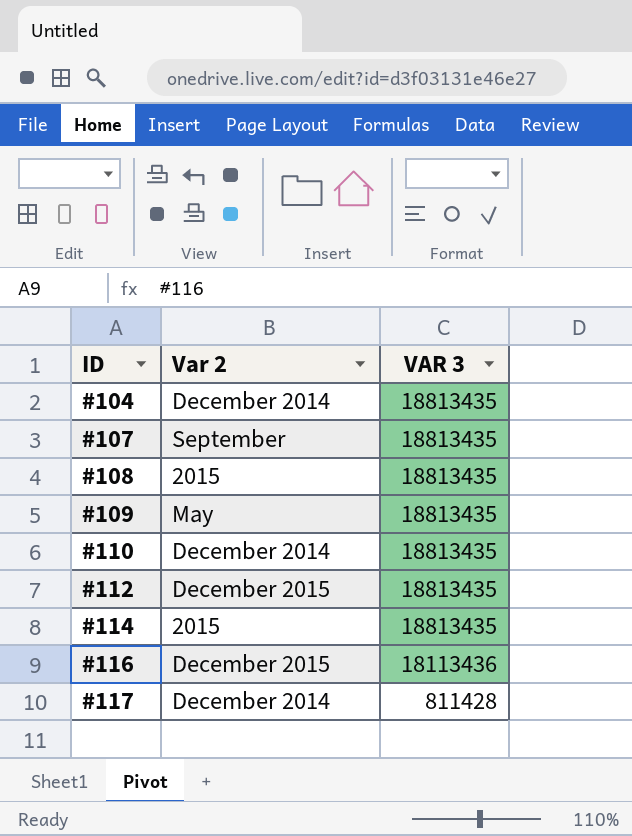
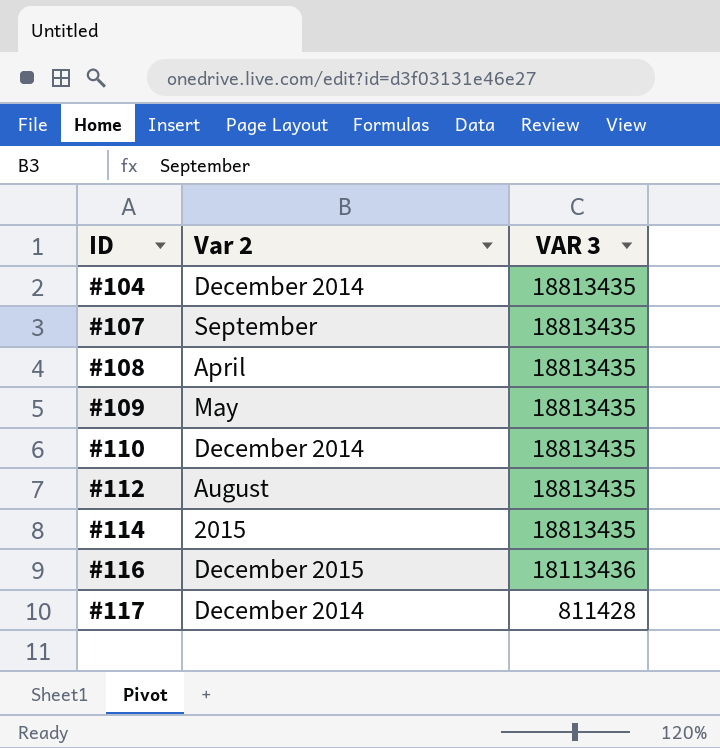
#108 | Var 2: 2015 -> April
#112 | Var 2: December 2015 -> August

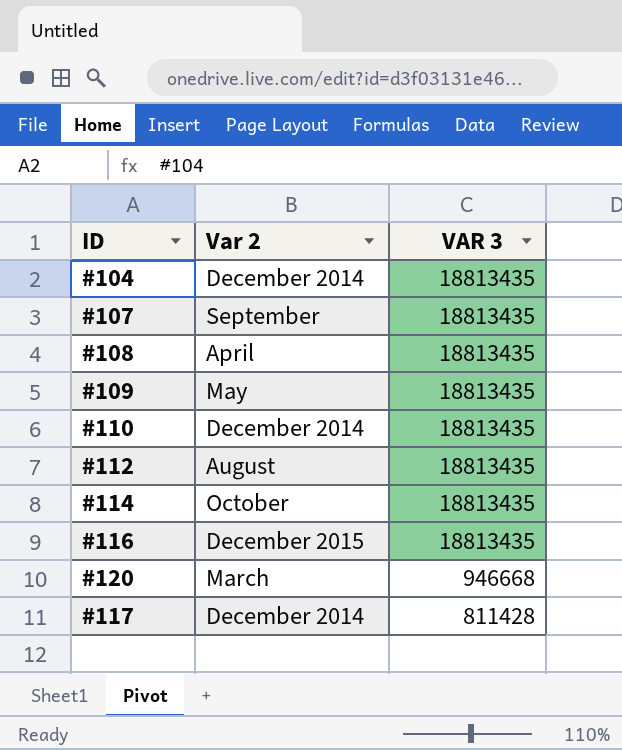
#114 | Var 2: 2015 -> October
#116 | VAR 3: 18113436 -> 18813435
row #120: none -> March | 946668

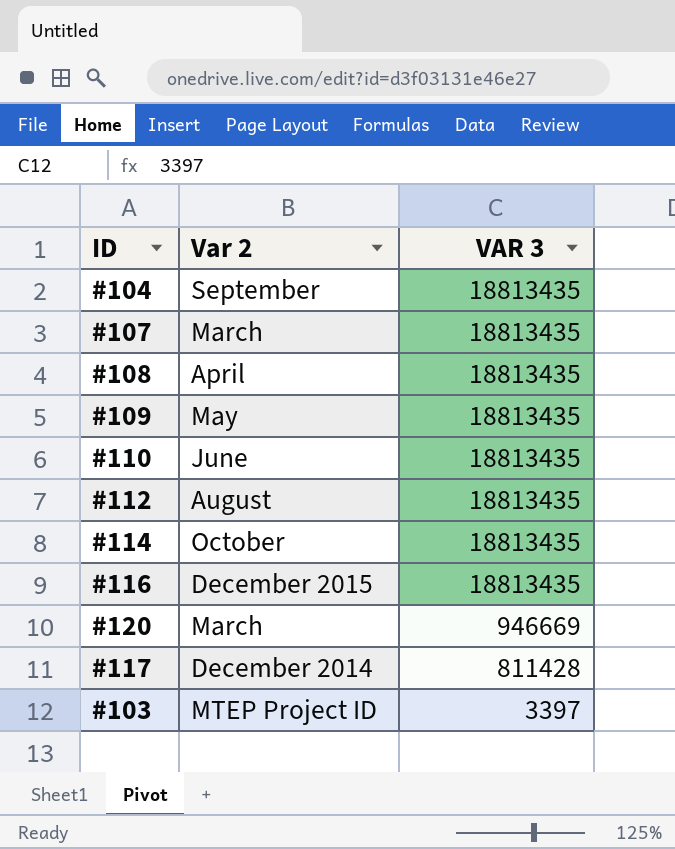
#104 | Var 2: December 2014 -> September
#107 | Var 2: September -> March
#110 | Var 2: December 2014 -> June
#120 | VAR 3: 946668 -> 946669
row #103: none -> MTEP Project ID | 3397

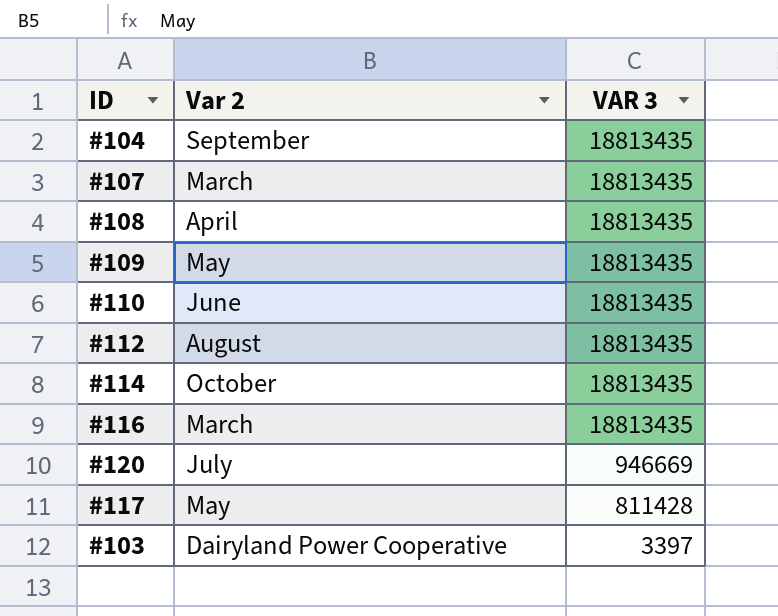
#116 | Var 2: December 2015 -> March
#120 | Var 2: March -> July
#117 | Var 2: December 2014 -> May
#103 | Var 2: MTEP Project ID -> Dairyland Power Cooperative

